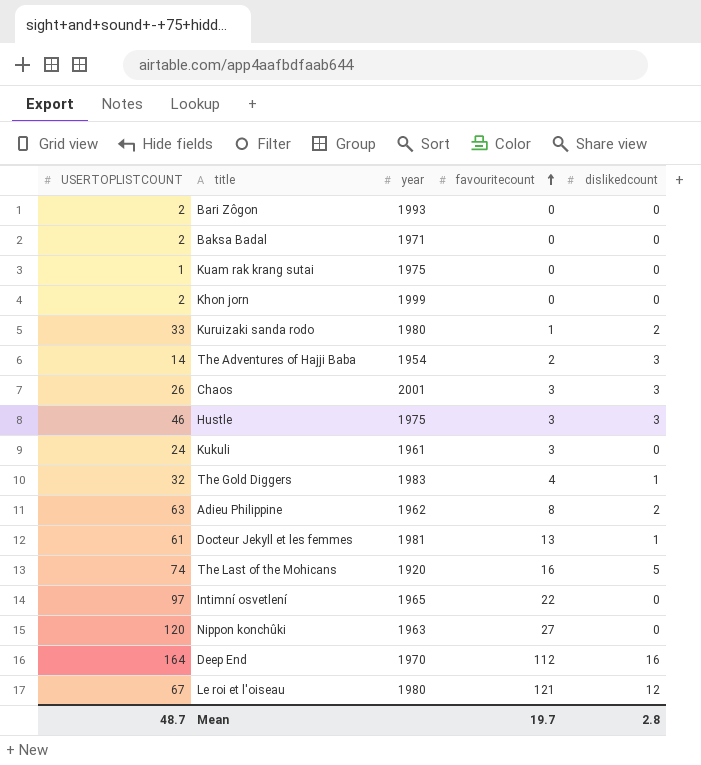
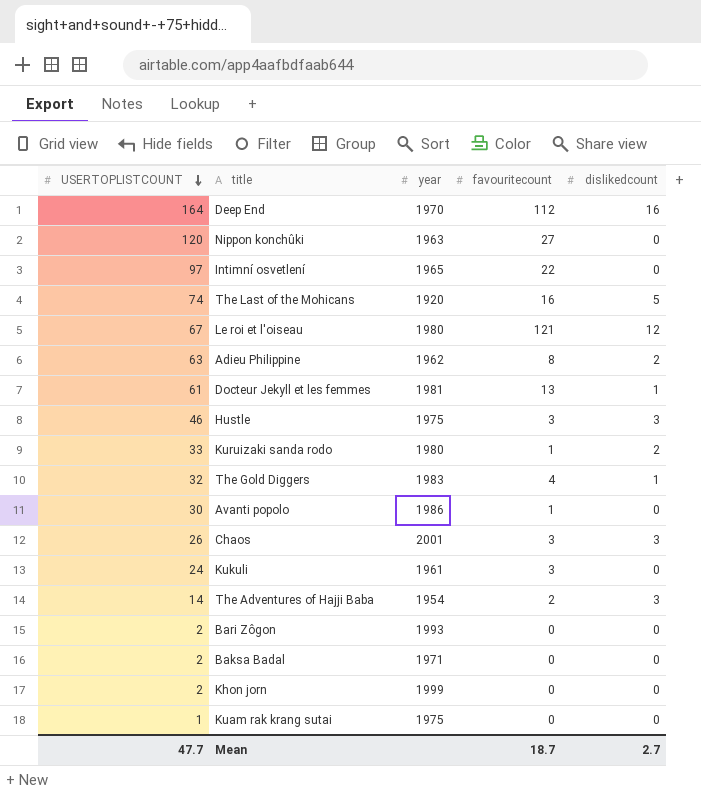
row order: favouritecount ascending -> USERTOPLISTCOUNT descending
row Avanti popolo: none -> 30 | 1986 | 1 | 0
Mean | USERTOPLISTCOUNT: 48.7 -> 47.7
Mean | favouritecount: 19.7 -> 18.7
Mean | dislikedcount: 2.8 -> 2.7

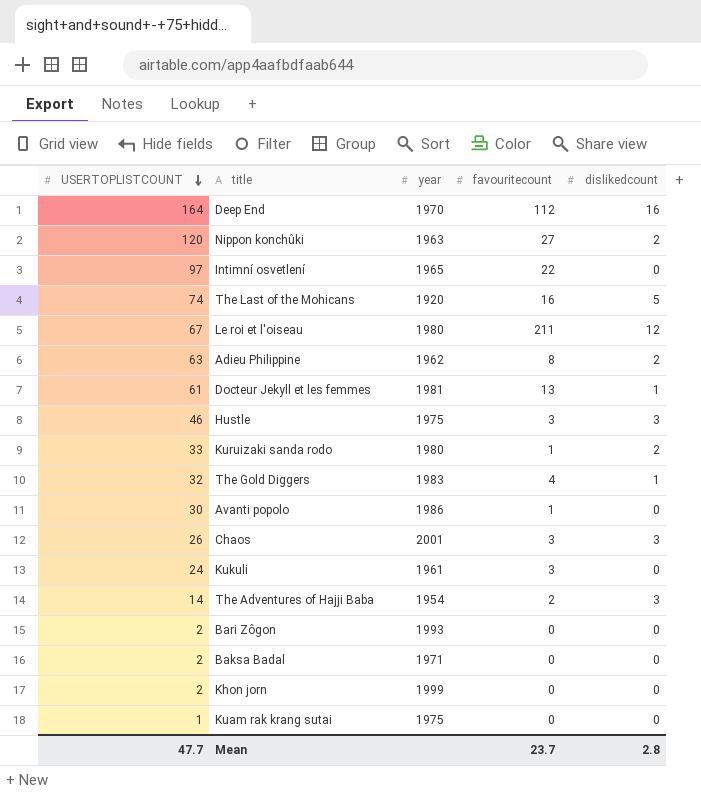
Nippon konchûki | dislikedcount: 0 -> 2
Le roi et l'oiseau | favouritecount: 121 -> 211
Mean | favouritecount: 18.7 -> 23.7
Mean | dislikedcount: 2.7 -> 2.8

